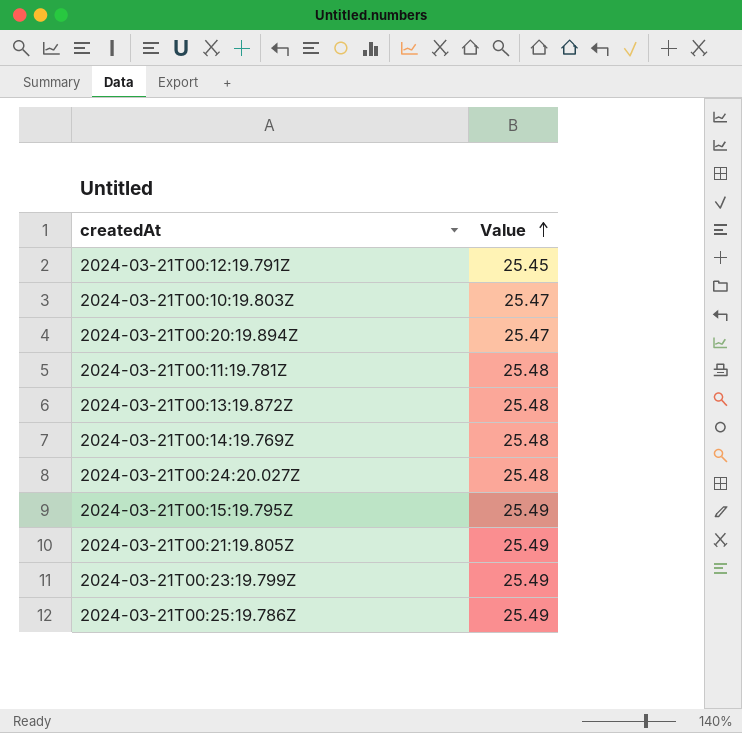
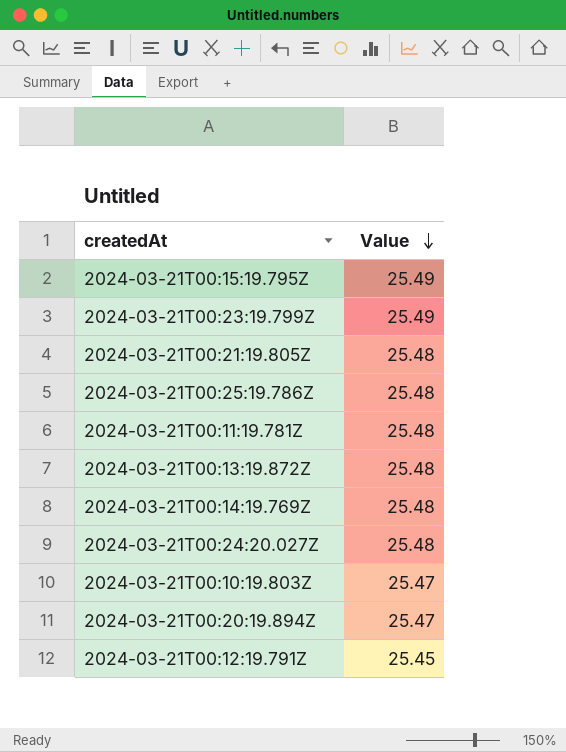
row order: Value ascending -> Value descending
2024-03-21T00:21:19.805Z | Value: 25.49 -> 25.48
2024-03-21T00:25:19.786Z | Value: 25.49 -> 25.48

